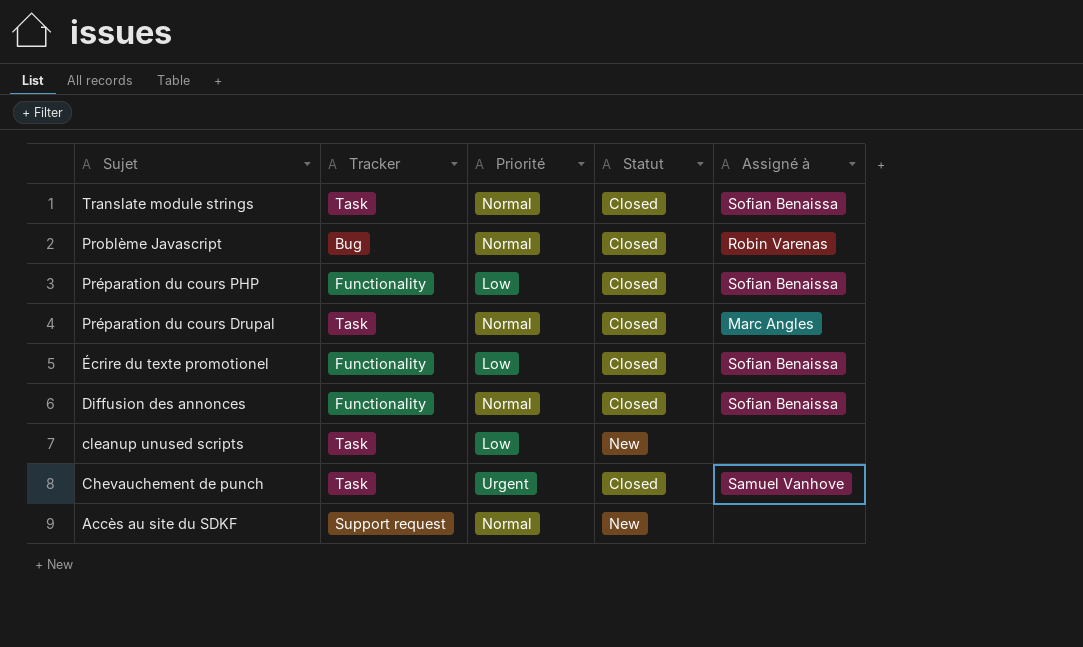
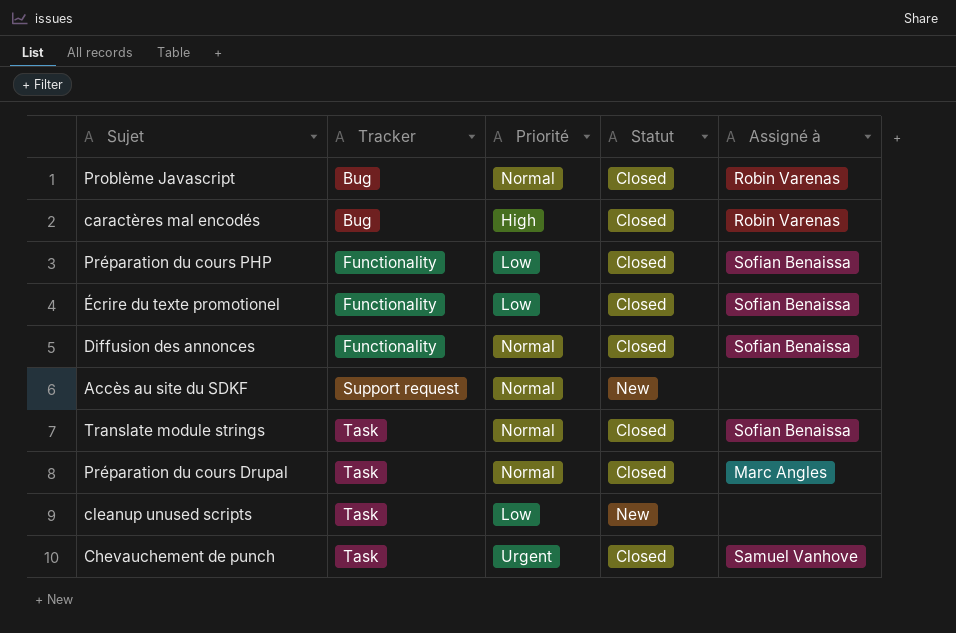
row order: Sujet descending -> Tracker ascending
row caractères mal encodés: none -> Bug | High | Closed | Robin Varenas

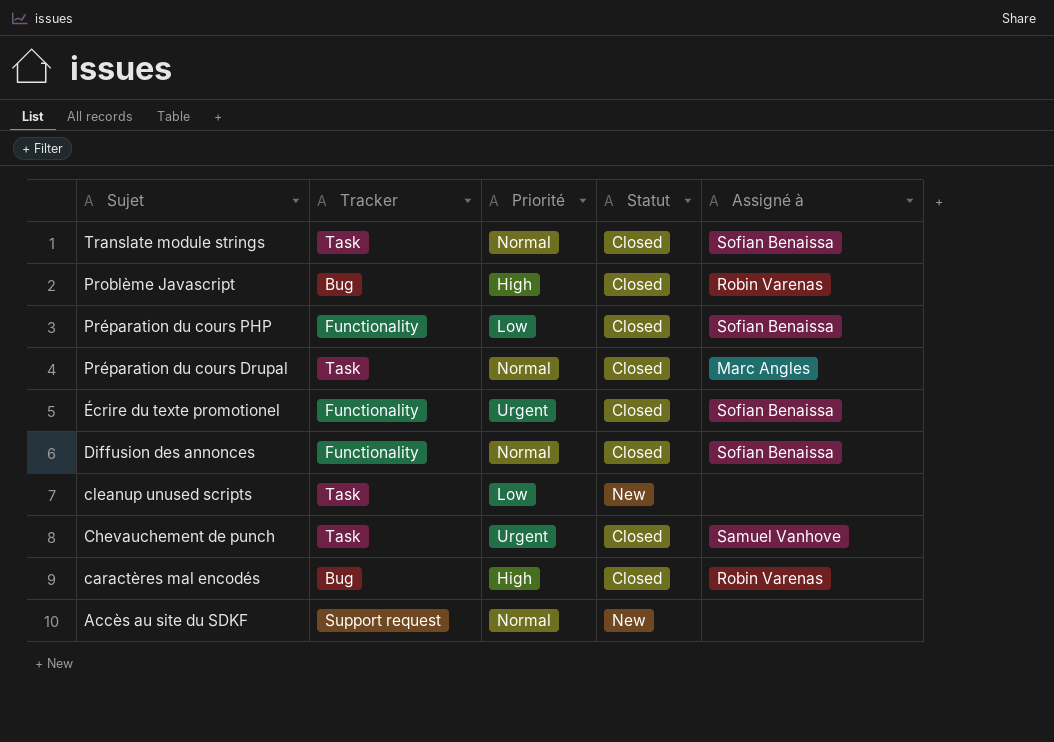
row order: Tracker ascending -> Sujet descending
Problème Javascript | Priorité: Normal -> High
Écrire du texte promotionel | Priorité: Low -> Urgent

